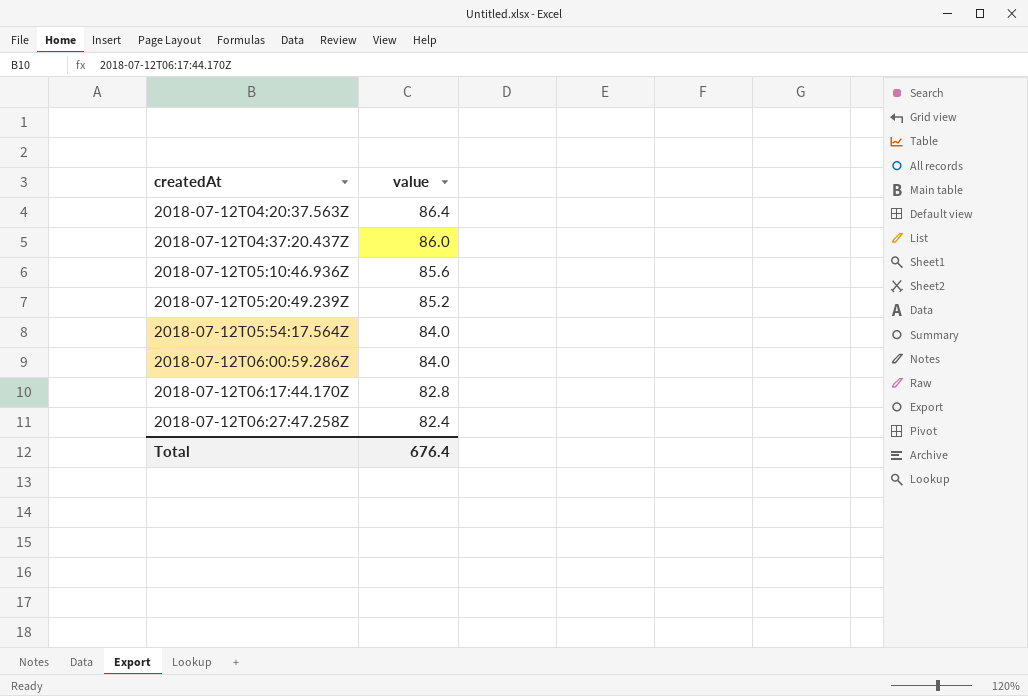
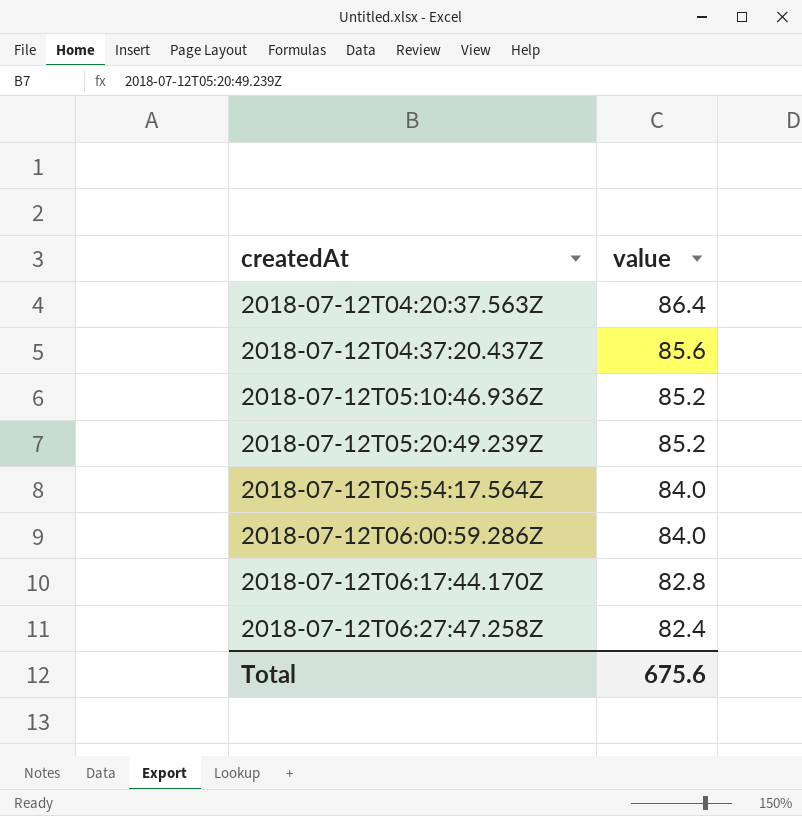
2018-07-12T04:37:20.437Z | value: 86.0 -> 85.6
2018-07-12T05:10:46.936Z | value: 85.6 -> 85.2
Total | value: 676.4 -> 675.6

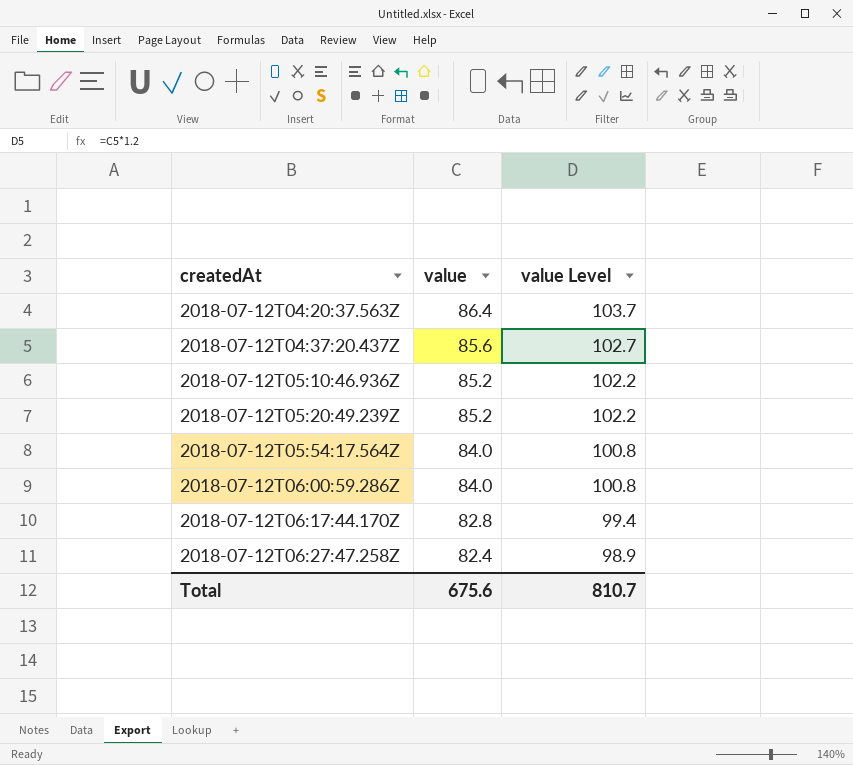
column value Level | formula: none -> [value] * 1.2

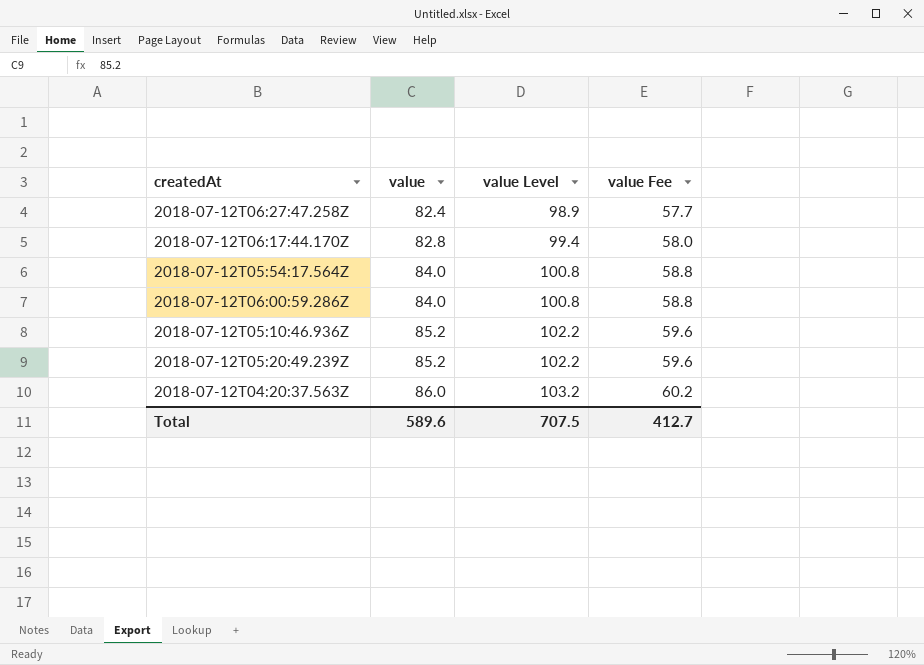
row order: createdAt ascending -> value ascending
column value Fee | formula: none -> [value] * 0.7
row 2018-07-12T04:37:20.437Z: 85.6 | 102.7 -> none
2018-07-12T04:20:37.563Z | value: 86.4 -> 86.0
2018-07-12T04:20:37.563Z | value Level: 103.7 -> 103.2
Total | value: 675.6 -> 589.6
Total | value Level: 810.7 -> 707.5

